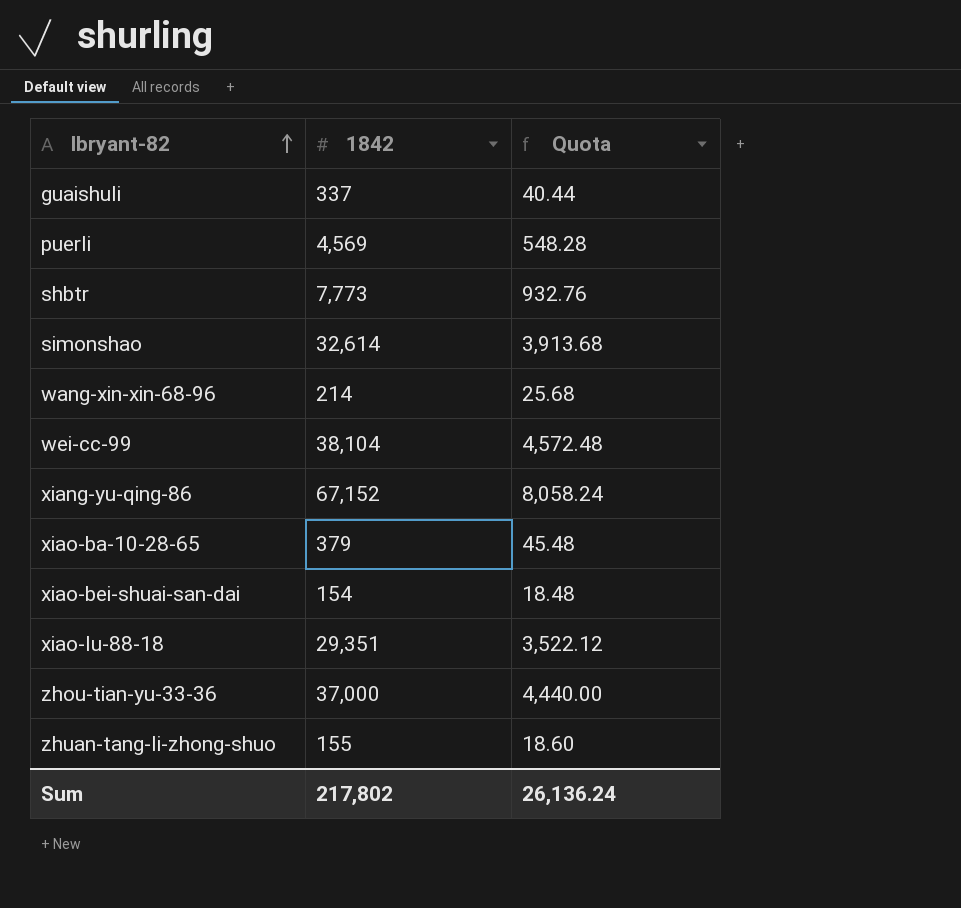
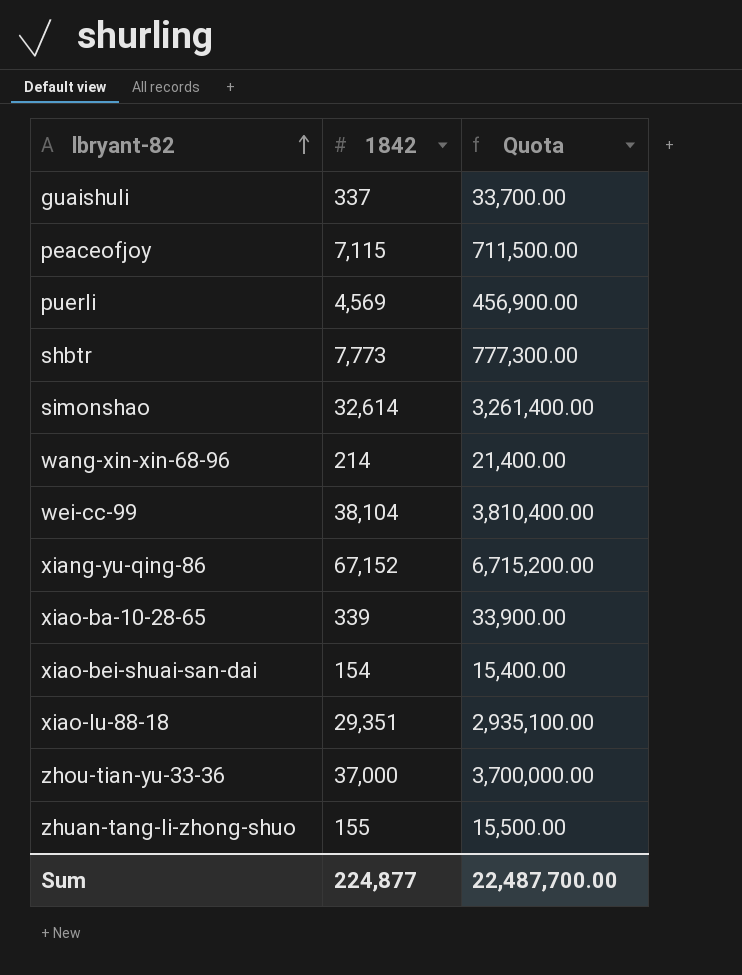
column Quota | formula: [1842] * 0.12 -> [1842] * 100
row peaceofjoy: none -> 7,115 | 711,500.00
xiao-ba-10-28-65 | 1842: 379 -> 339
Sum | 1842: 217,802 -> 224,877
Sum | Quota: 26,136.24 -> 22,487,700.00

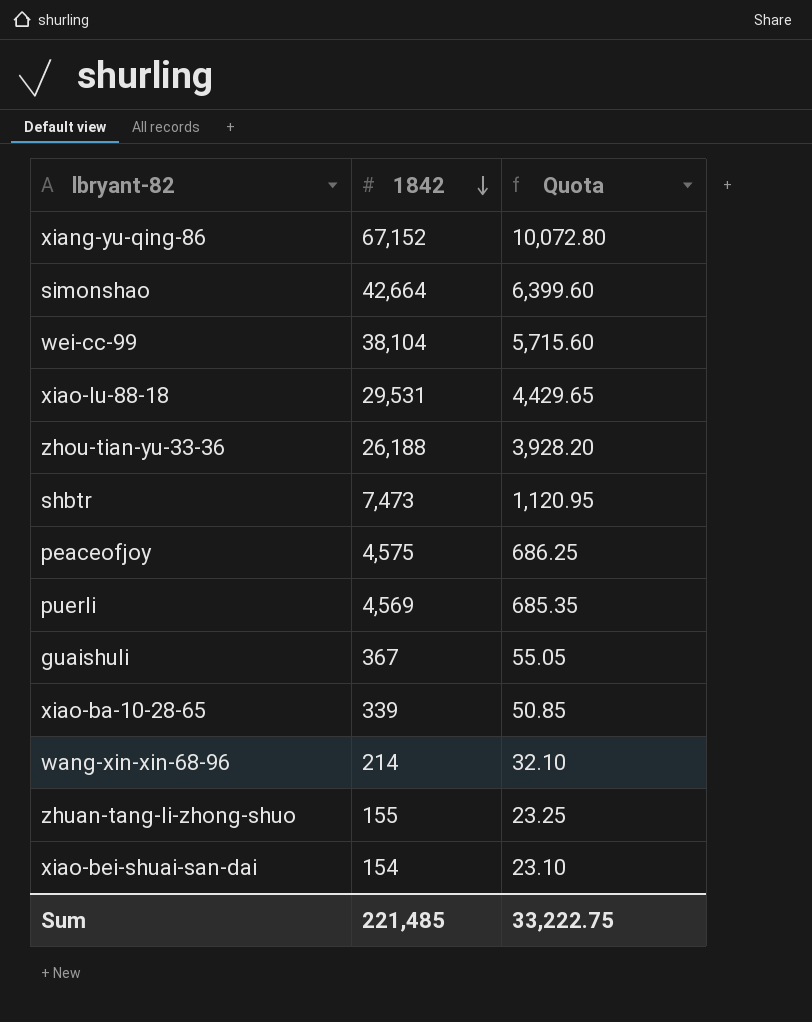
row order: lbryant-82 ascending -> 1842 descending
column Quota | formula: [1842] * 100 -> [1842] * 0.15
simonshao | 1842: 32,614 -> 42,664
xiao-lu-88-18 | 1842: 29,351 -> 29,531
zhou-tian-yu-33-36 | 1842: 37,000 -> 26,188
shbtr | 1842: 7,773 -> 7,473
peaceofjoy | 1842: 7,115 -> 4,575
guaishuli | 1842: 337 -> 367
Sum | 1842: 224,877 -> 221,485
Sum | Quota: 22,487,700.00 -> 33,222.75

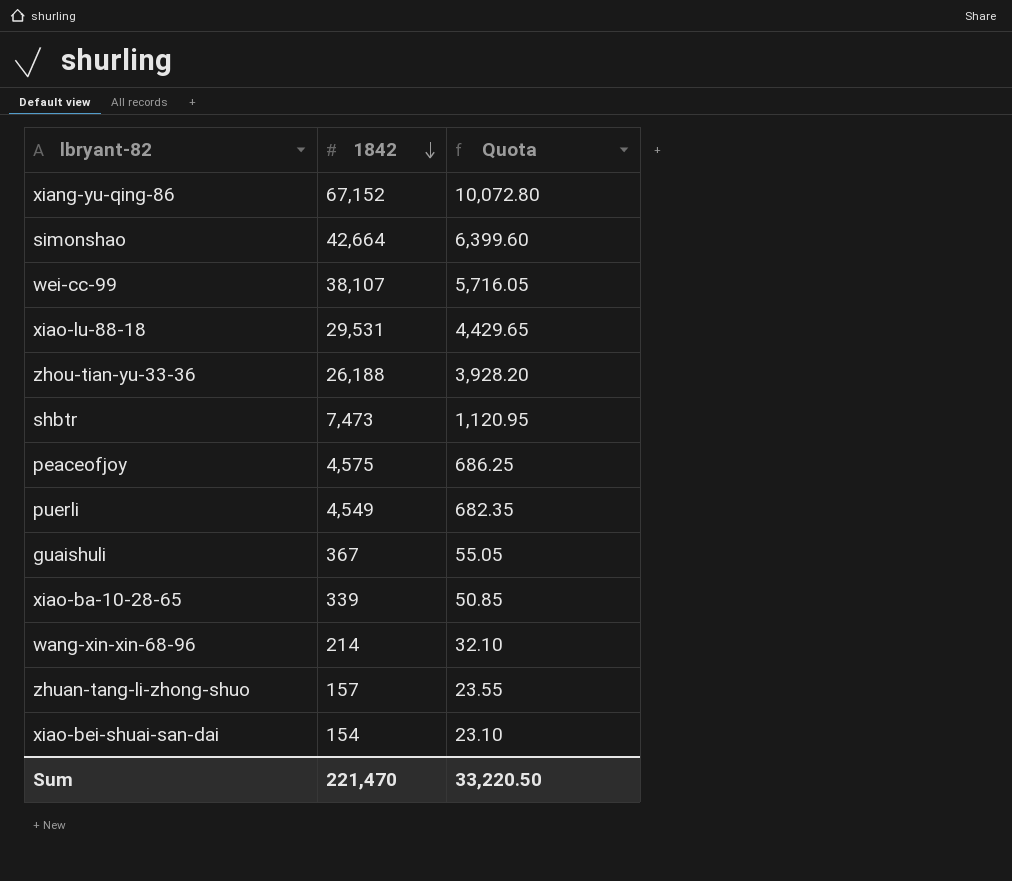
wei-cc-99 | 1842: 38,104 -> 38,107
wei-cc-99 | Quota: 5,715.60 -> 5,716.05
puerli | 1842: 4,569 -> 4,549
puerli | Quota: 685.35 -> 682.35
zhuan-tang-li-zhong-shuo | 1842: 155 -> 157
zhuan-tang-li-zhong-shuo | Quota: 23.25 -> 23.55
Sum | 1842: 221,485 -> 221,470
Sum | Quota: 33,222.75 -> 33,220.50

